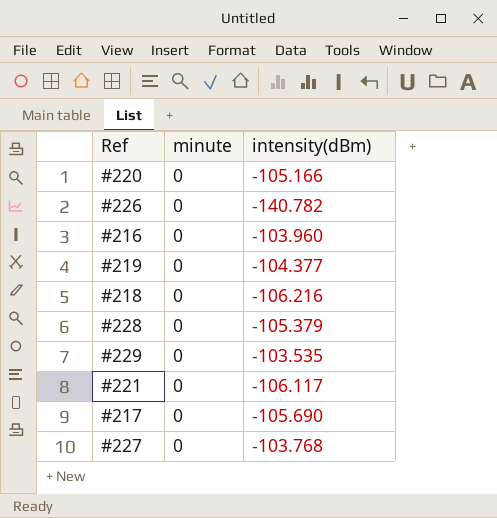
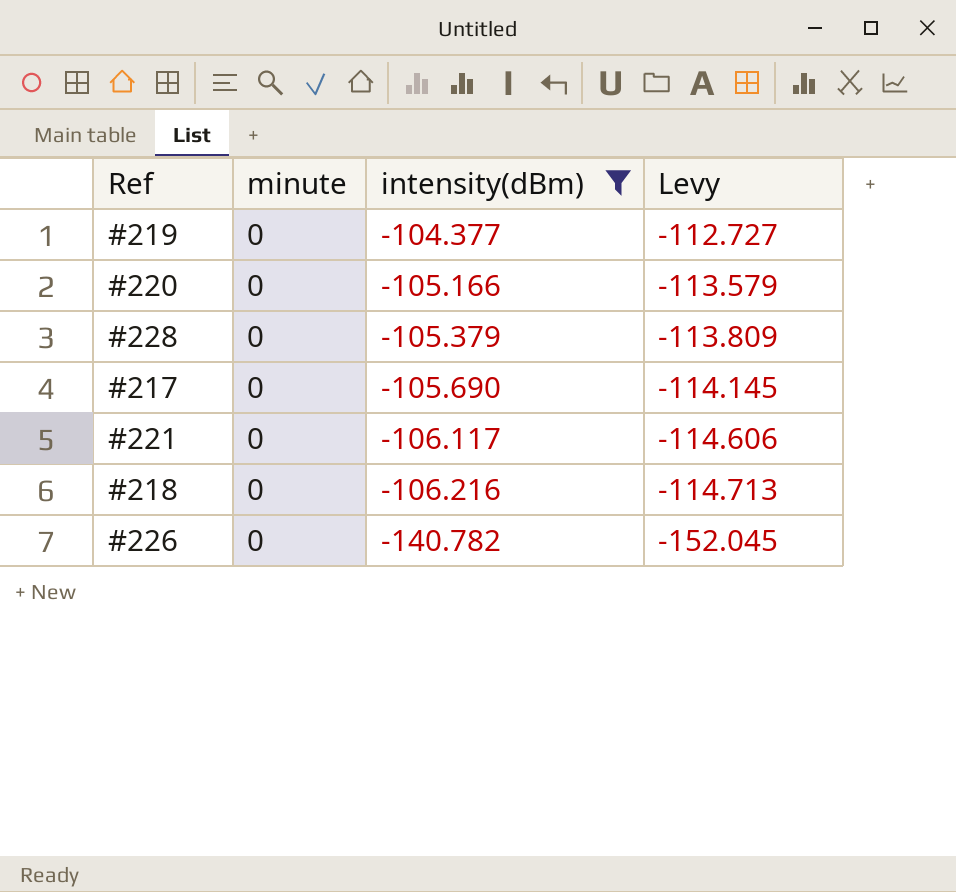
filter: none -> intensity(dBm) <= -104.377
row order: none -> intensity(dBm) descending
column Levy | formula: none -> [intensity(dBm)] * 1.08

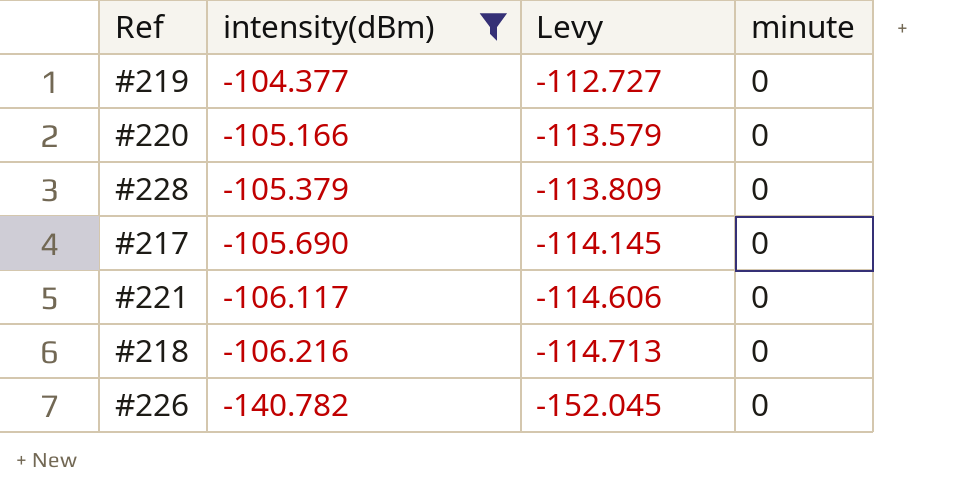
column minute | position: 2 -> 4

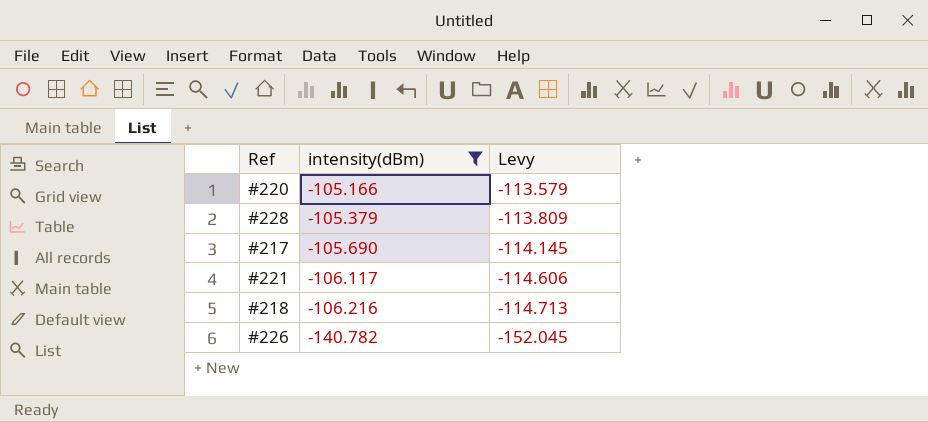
column minute | position: 4 -> none
row #219: -104.377 | -112.727 | 0 -> none

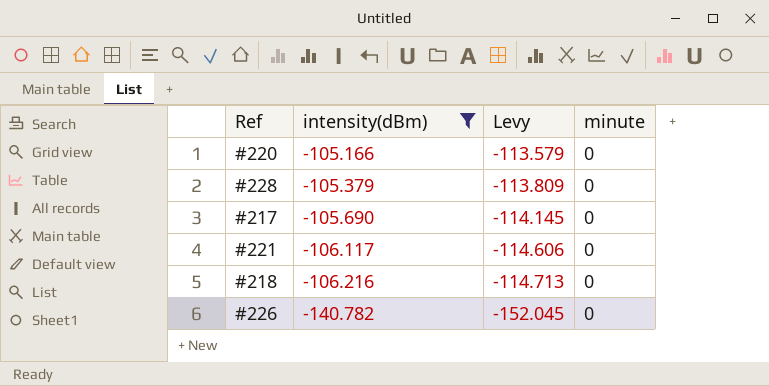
column minute | position: none -> 4

